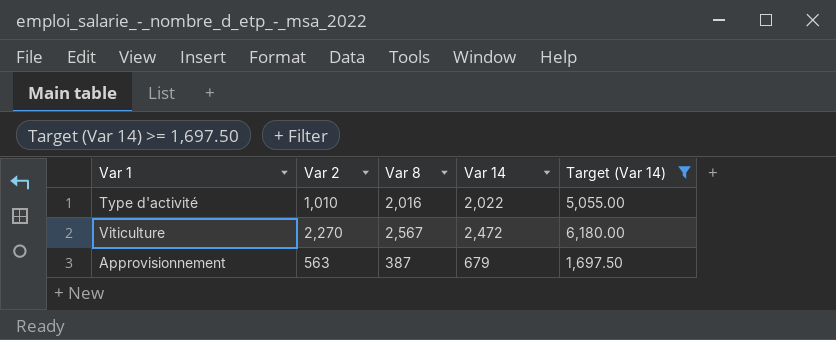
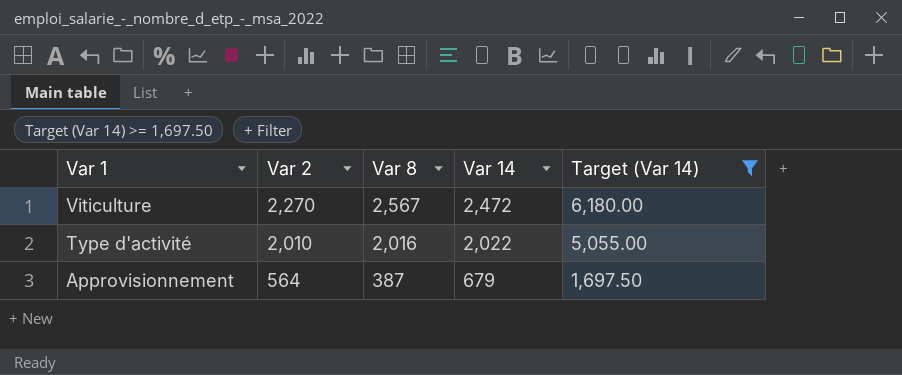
row order: none -> Var 1 descending
Type d'activité | Var 2: 1,010 -> 2,010
Approvisionnement | Var 2: 563 -> 564

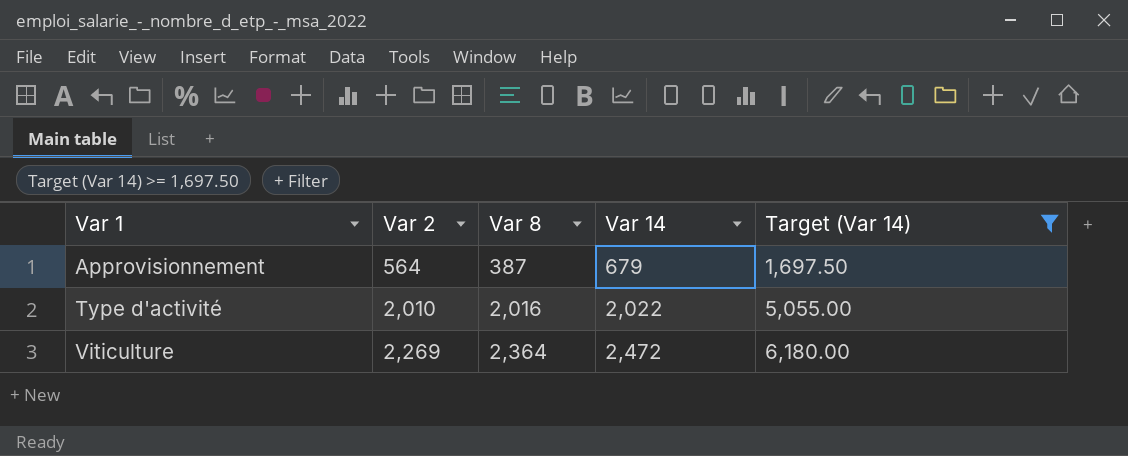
row order: Var 1 descending -> Var 1 ascending
Viticulture | Var 2: 2,270 -> 2,269
Viticulture | Var 8: 2,567 -> 2,364

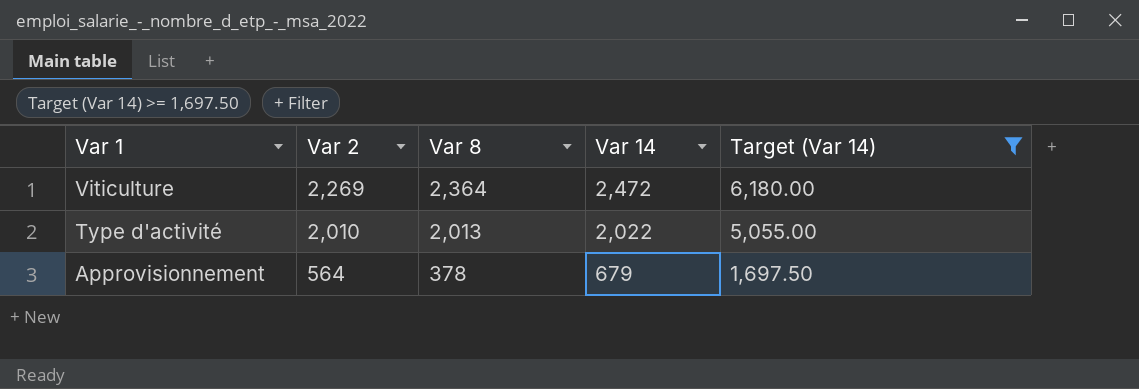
row order: Var 1 ascending -> Var 1 descending
Type d'activité | Var 8: 2,016 -> 2,013
Approvisionnement | Var 8: 387 -> 378

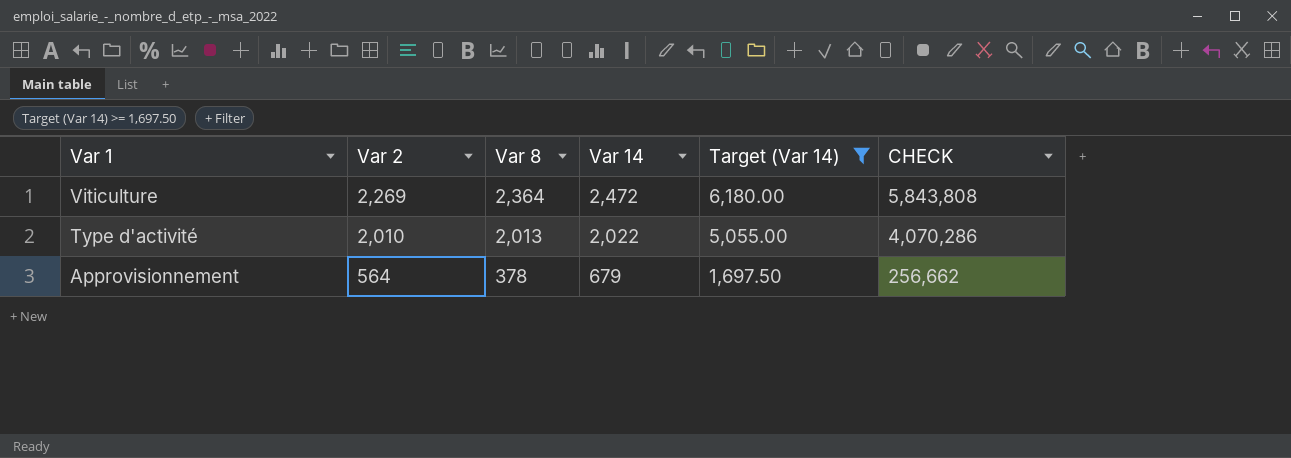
column CHECK | formula: none -> [Var 8] * [Var 14]

